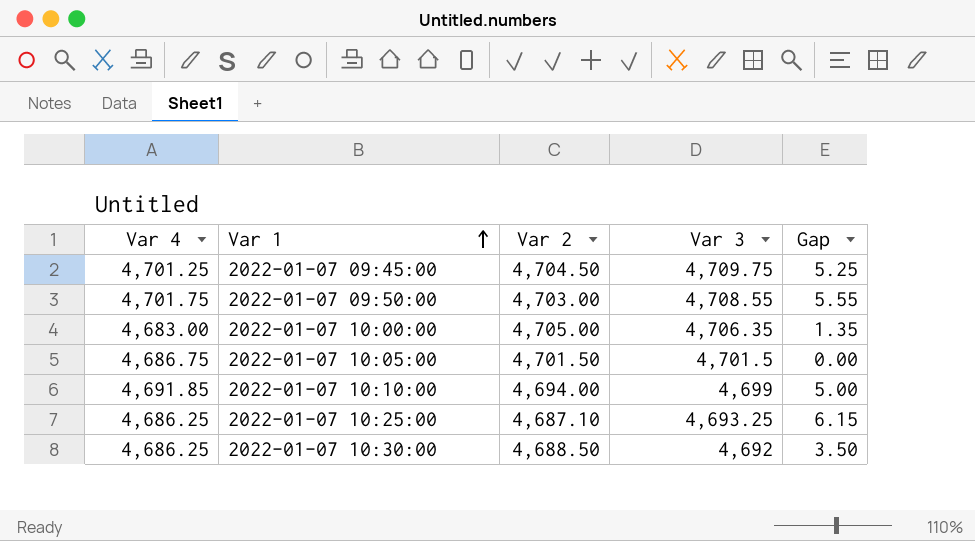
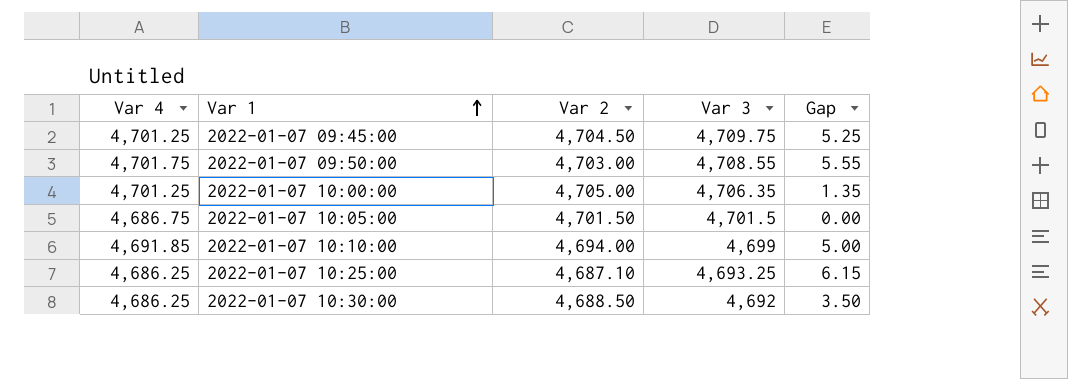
2022-01-07 10:00:00 | Var 4: 4,683.00 -> 4,701.25

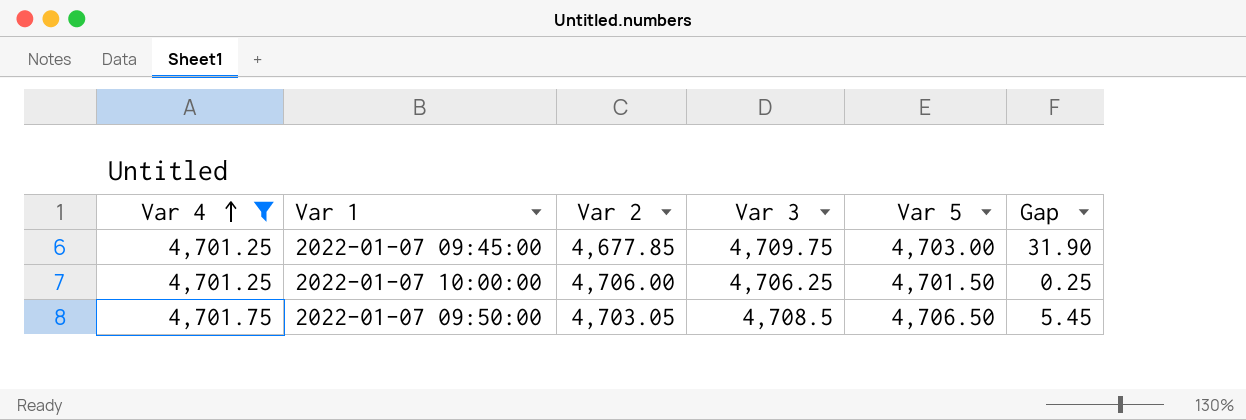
filter: none -> Var 4 >= 4,701.25
row order: Var 1 ascending -> Var 4 ascending
column Var 5 | position: none -> 5
2022-01-07 09:45:00 | Var 2: 4,704.50 -> 4,677.85
2022-01-07 09:45:00 | Gap: 5.25 -> 31.90
2022-01-07 10:00:00 | Var 2: 4,705.00 -> 4,706.00
2022-01-07 10:00:00 | Var 3: 4,706.35 -> 4,706.25
2022-01-07 10:00:00 | Gap: 1.35 -> 0.25
2022-01-07 09:50:00 | Var 2: 4,703.00 -> 4,703.05
2022-01-07 09:50:00 | Var 3: 4,708.55 -> 4,708.5
2022-01-07 09:50:00 | Gap: 5.55 -> 5.45

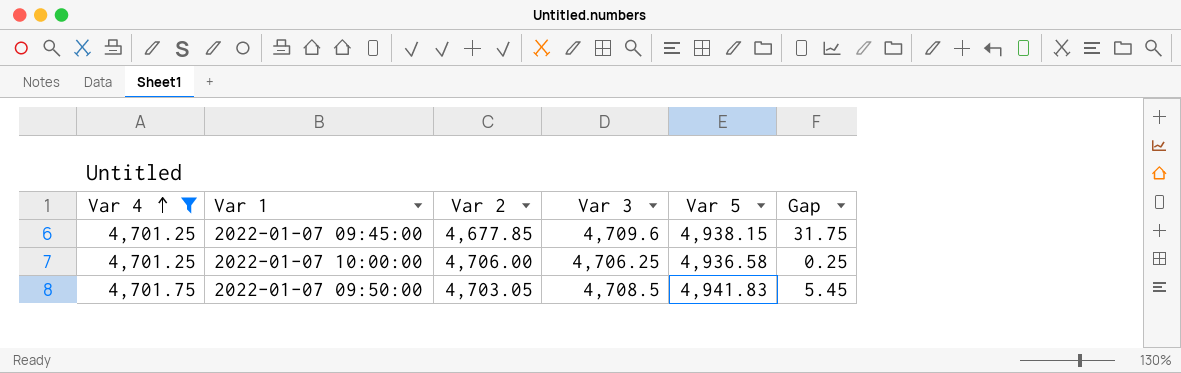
2022-01-07 09:45:00 | Var 3: 4,709.75 -> 4,709.6
2022-01-07 09:45:00 | Var 5: 4,703.00 -> 4,938.15
2022-01-07 09:45:00 | Gap: 31.90 -> 31.75
2022-01-07 10:00:00 | Var 5: 4,701.50 -> 4,936.58
2022-01-07 09:50:00 | Var 5: 4,706.50 -> 4,941.83

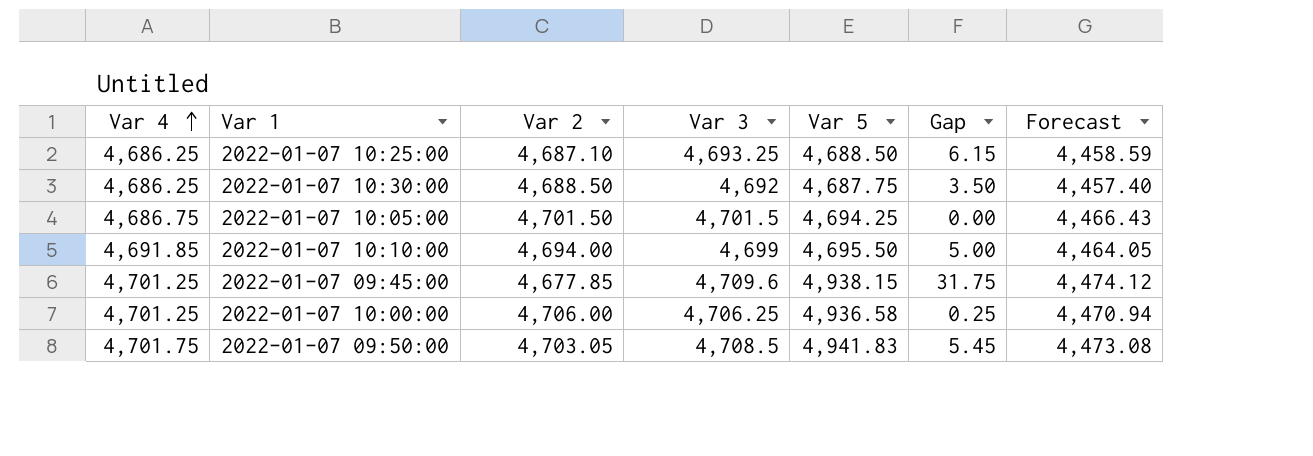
filter: Var 4 >= 4,701.25 -> none
column Forecast | formula: none -> [Var 3] * 0.95

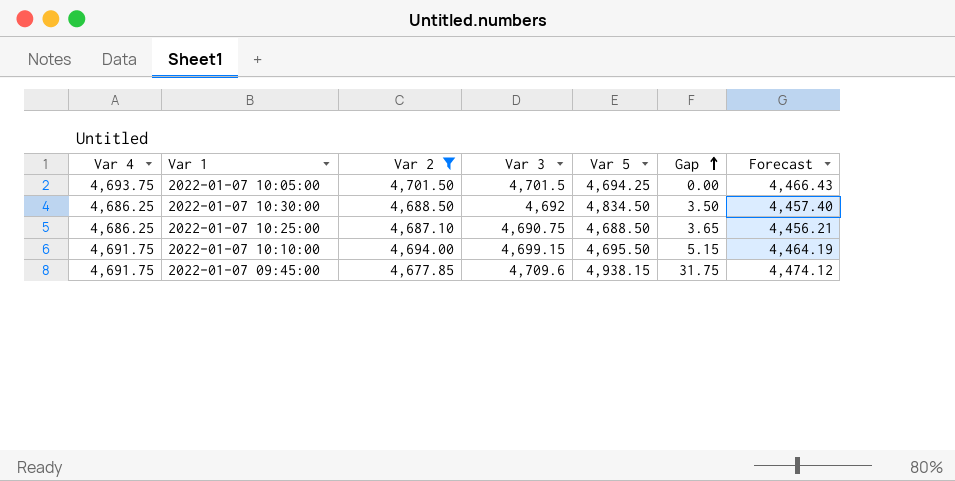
filter: none -> Var 2 <= 4,701.50
row order: Var 4 ascending -> Gap ascending
2022-01-07 10:05:00 | Var 4: 4,686.75 -> 4,693.75
2022-01-07 10:30:00 | Var 5: 4,687.75 -> 4,834.50
2022-01-07 10:25:00 | Var 3: 4,693.25 -> 4,690.75
2022-01-07 10:25:00 | Gap: 6.15 -> 3.65
2022-01-07 10:25:00 | Forecast: 4,458.59 -> 4,456.21
2022-01-07 10:10:00 | Var 4: 4,691.85 -> 4,691.75
2022-01-07 10:10:00 | Var 3: 4,699 -> 4,699.15
2022-01-07 10:10:00 | Gap: 5.00 -> 5.15
2022-01-07 10:10:00 | Forecast: 4,464.05 -> 4,464.19
2022-01-07 09:45:00 | Var 4: 4,701.25 -> 4,691.75

